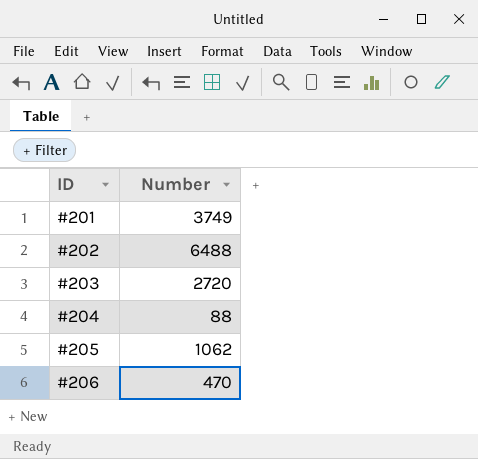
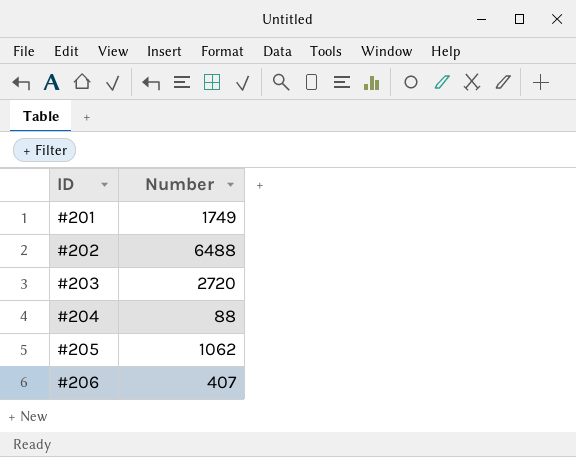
#201 | Number: 3749 -> 1749
#206 | Number: 470 -> 407

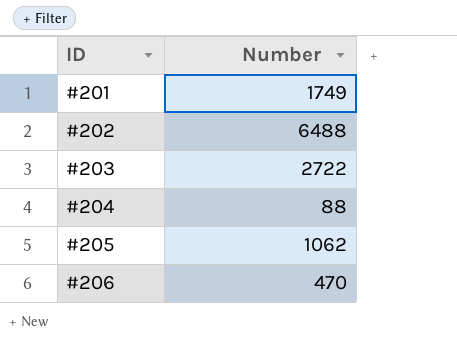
#203 | Number: 2720 -> 2722
#206 | Number: 407 -> 470

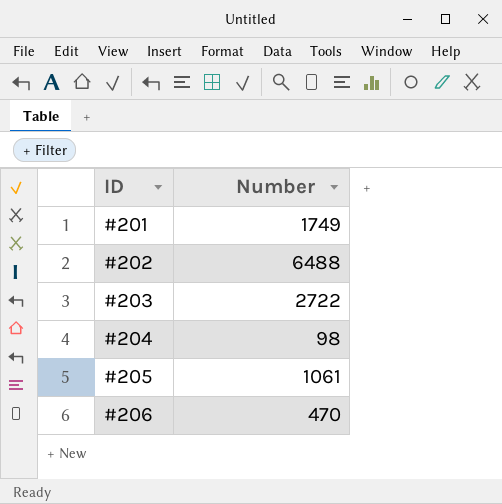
#204 | Number: 88 -> 98
#205 | Number: 1062 -> 1061

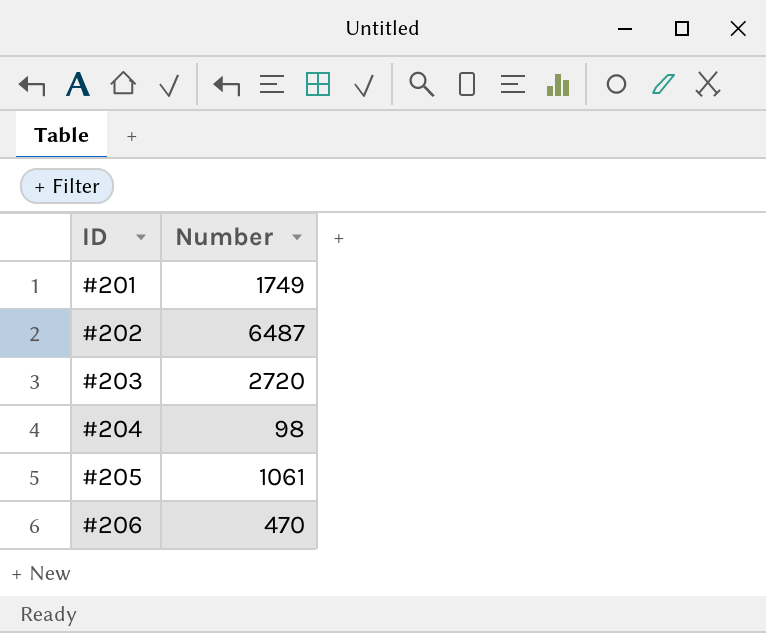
#202 | Number: 6488 -> 6487
#203 | Number: 2722 -> 2720

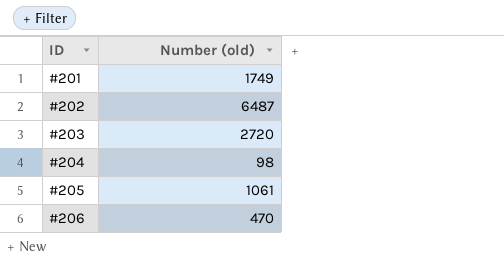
column name: Number -> Number (old)

